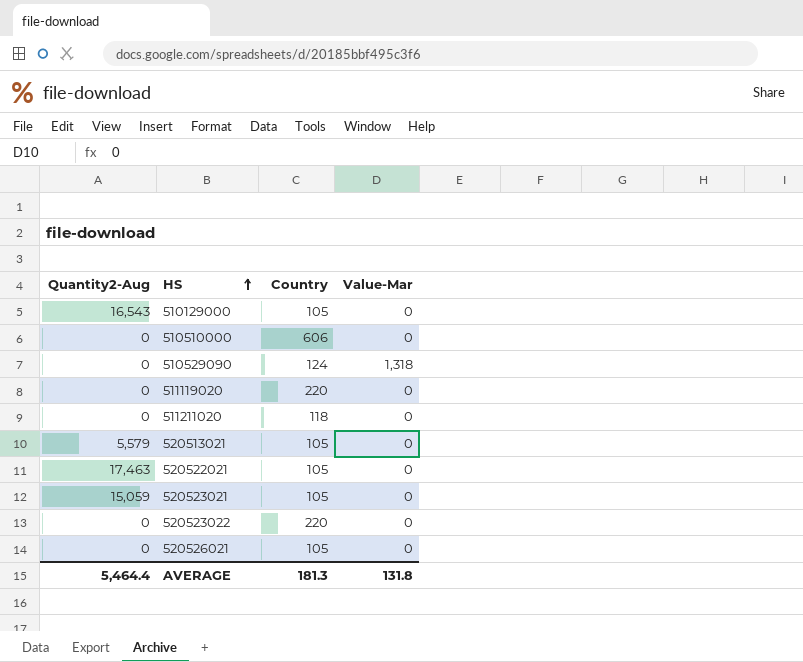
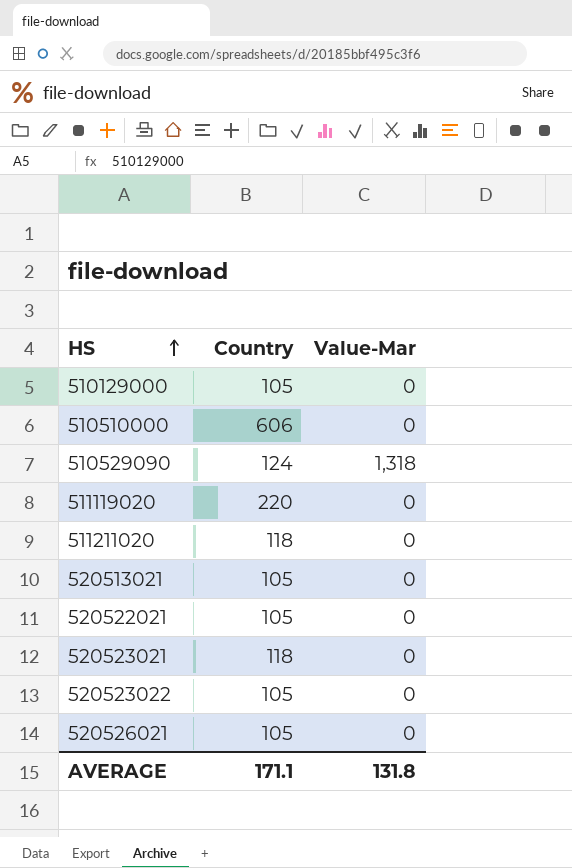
column Quantity2-Aug | position: 1 -> none
520523021 | Country: 105 -> 118
520523022 | Country: 220 -> 105
AVERAGE | Country: 181.3 -> 171.1

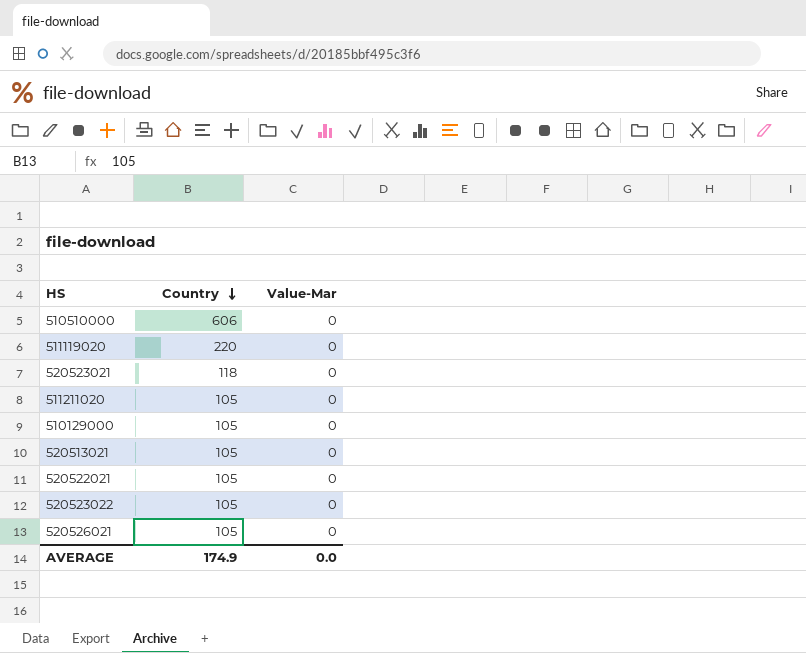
row order: HS ascending -> Country descending
row 510529090: 124 | 1,318 -> none
511211020 | Country: 118 -> 105
AVERAGE | Country: 171.1 -> 174.9
AVERAGE | Value-Mar: 131.8 -> 0.0

